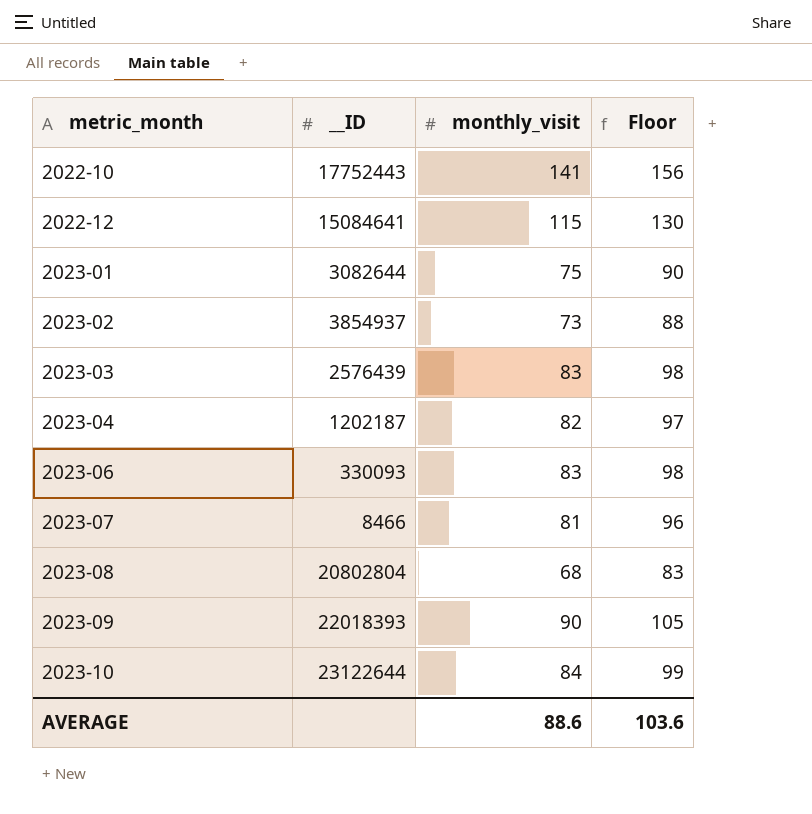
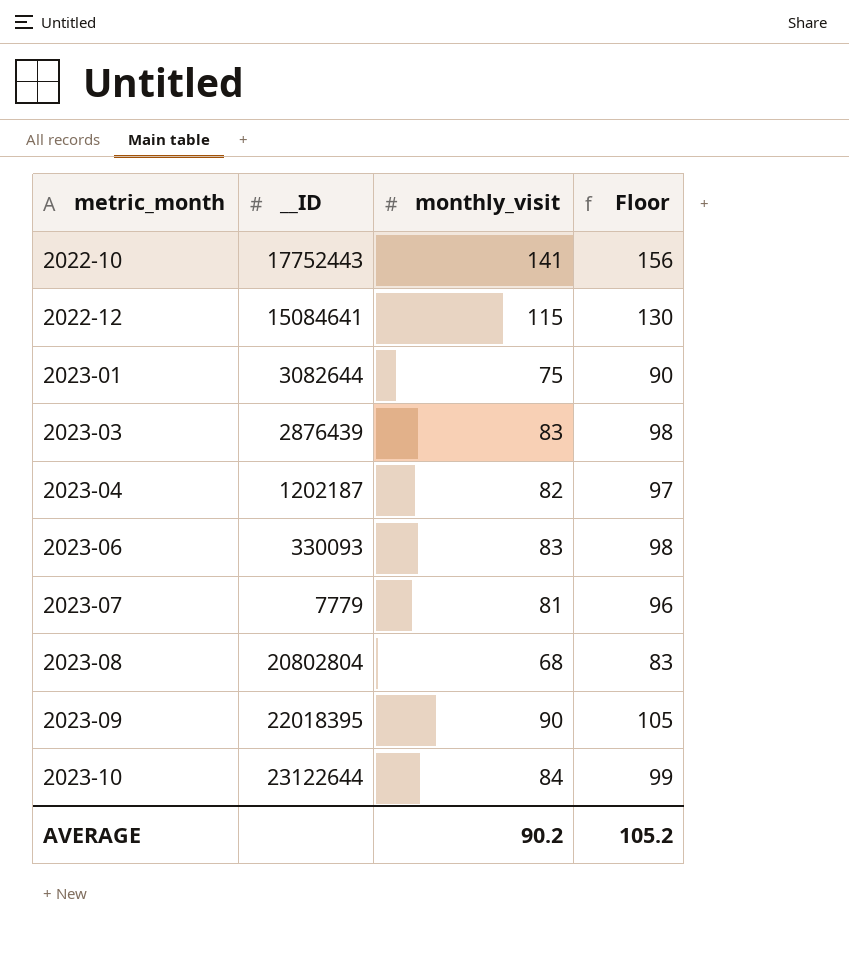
row 2023-02: 3854937 | 73 | 88 -> none
2023-03 | __ID: 2576439 -> 2876439
2023-07 | __ID: 8466 -> 7779
2023-09 | __ID: 22018393 -> 22018395
AVERAGE | monthly_visit: 88.6 -> 90.2
AVERAGE | Floor: 103.6 -> 105.2

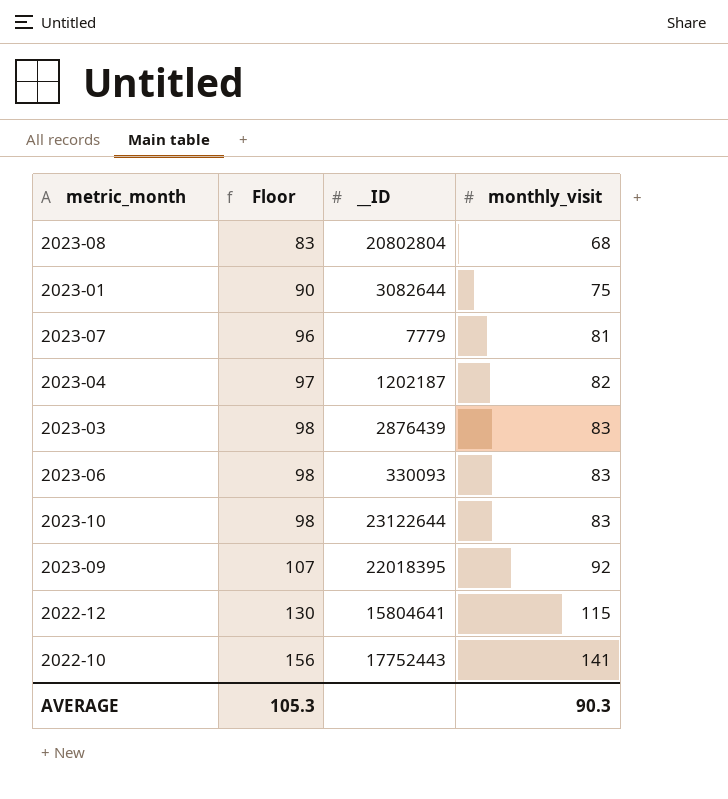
row order: metric_month ascending -> Floor ascending
column Floor | position: 4 -> 2
2023-10 | Floor: 99 -> 98
2023-10 | monthly_visit: 84 -> 83
2023-09 | Floor: 105 -> 107
2023-09 | monthly_visit: 90 -> 92
2022-12 | __ID: 15084641 -> 15804641
AVERAGE | Floor: 105.2 -> 105.3
AVERAGE | monthly_visit: 90.2 -> 90.3

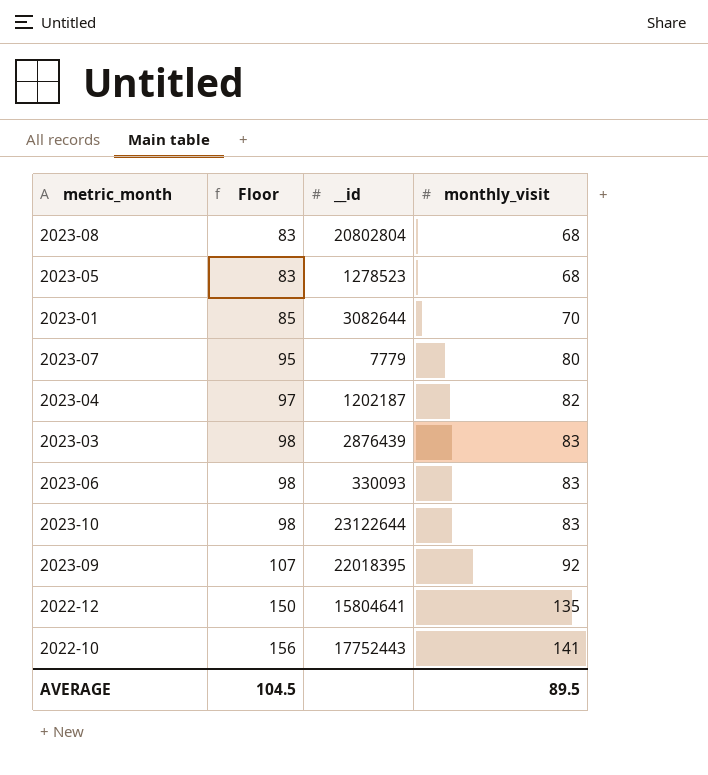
column name: __ID -> __id
row 2023-05: none -> 83 | 1278523 | 68
2023-01 | Floor: 90 -> 85
2023-01 | monthly_visit: 75 -> 70
2023-07 | Floor: 96 -> 95
2023-07 | monthly_visit: 81 -> 80
2022-12 | Floor: 130 -> 150
2022-12 | monthly_visit: 115 -> 135
AVERAGE | Floor: 105.3 -> 104.5
AVERAGE | monthly_visit: 90.3 -> 89.5

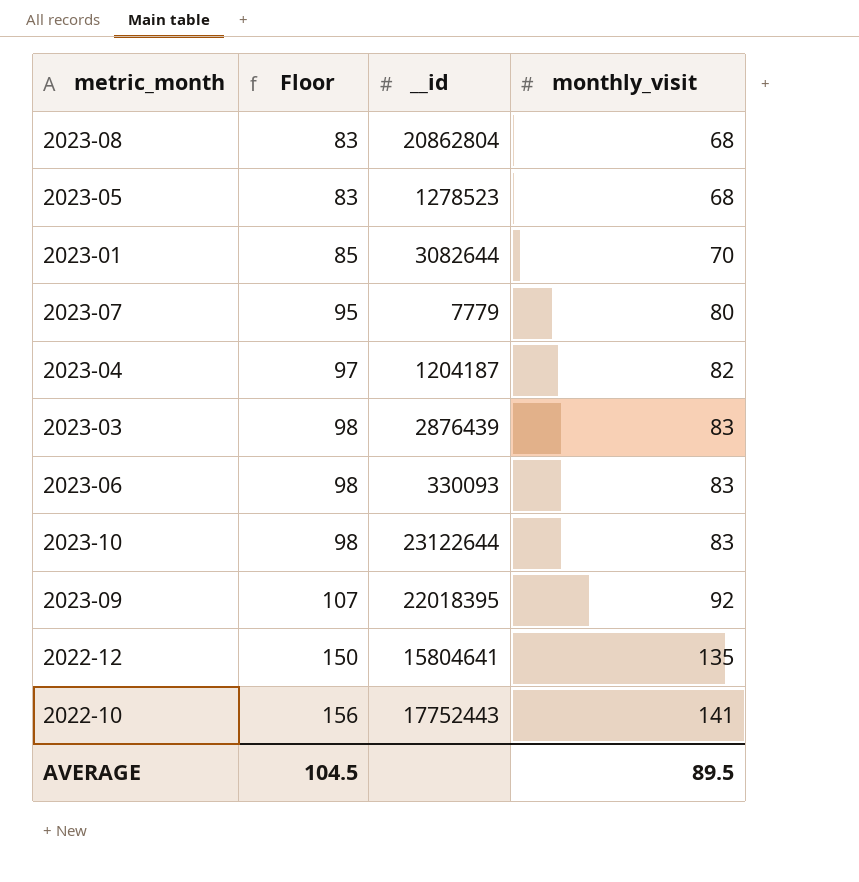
2023-08 | __id: 20802804 -> 20862804
2023-04 | __id: 1202187 -> 1204187

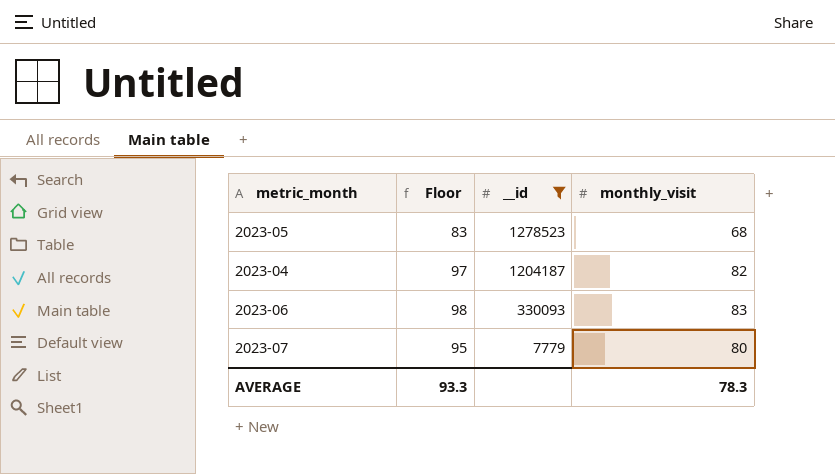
filter: none -> __id <= 1278523
row order: Floor ascending -> __id descending
AVERAGE | Floor: 104.5 -> 93.3
AVERAGE | monthly_visit: 89.5 -> 78.3

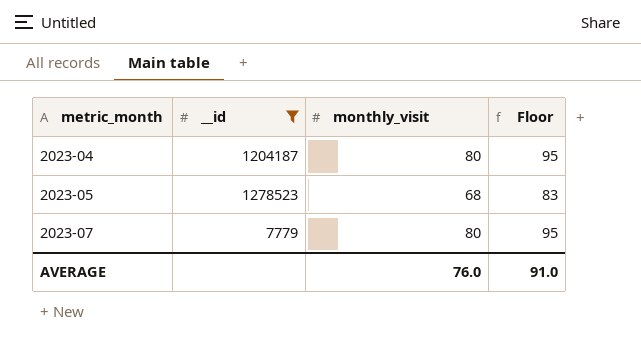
row order: __id descending -> metric_month ascending
column Floor | position: 2 -> 4
row 2023-06: 98 | 330093 | 83 -> none
2023-04 | monthly_visit: 82 -> 80
2023-04 | Floor: 97 -> 95
AVERAGE | monthly_visit: 78.3 -> 76.0
AVERAGE | Floor: 93.3 -> 91.0

